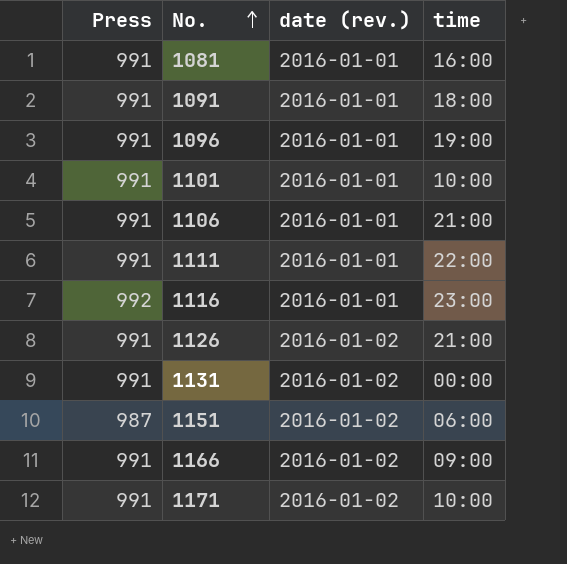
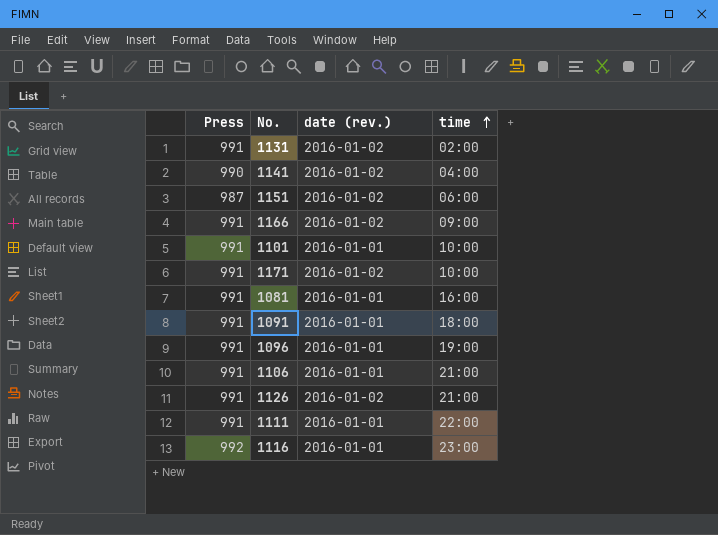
row order: No. ascending -> time ascending
1131 | time: 00:00 -> 02:00
row 1141: none -> 990 | 2016-01-02 | 04:00

